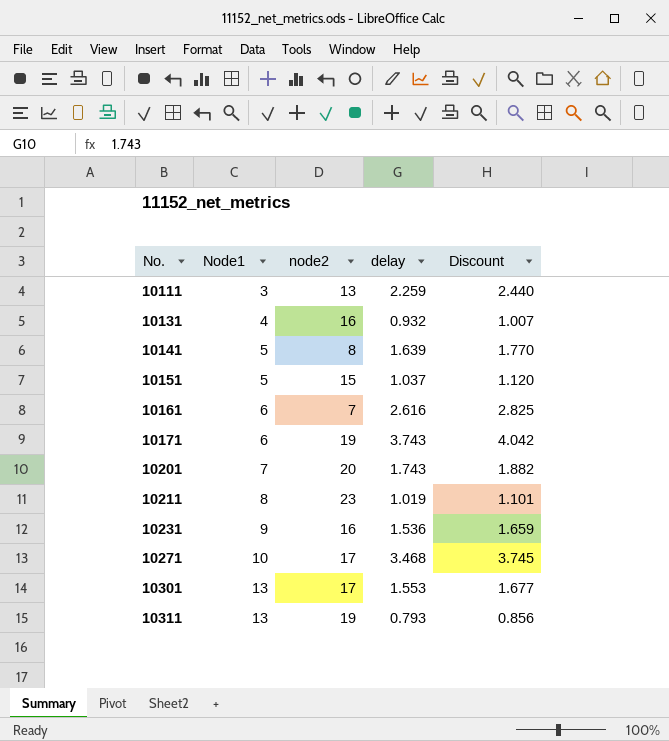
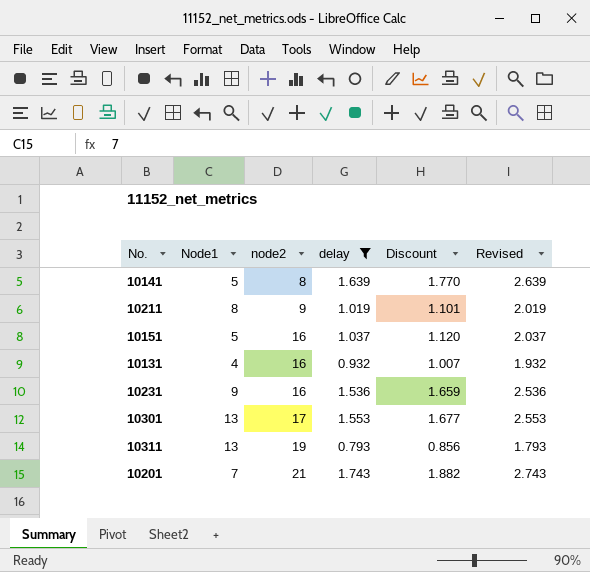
filter: none -> delay <= 1.743
row order: No. ascending -> node2 ascending
column Revised | formula: none -> [delay] + 1
10211 | node2: 23 -> 9
10151 | node2: 15 -> 16
10201 | node2: 20 -> 21

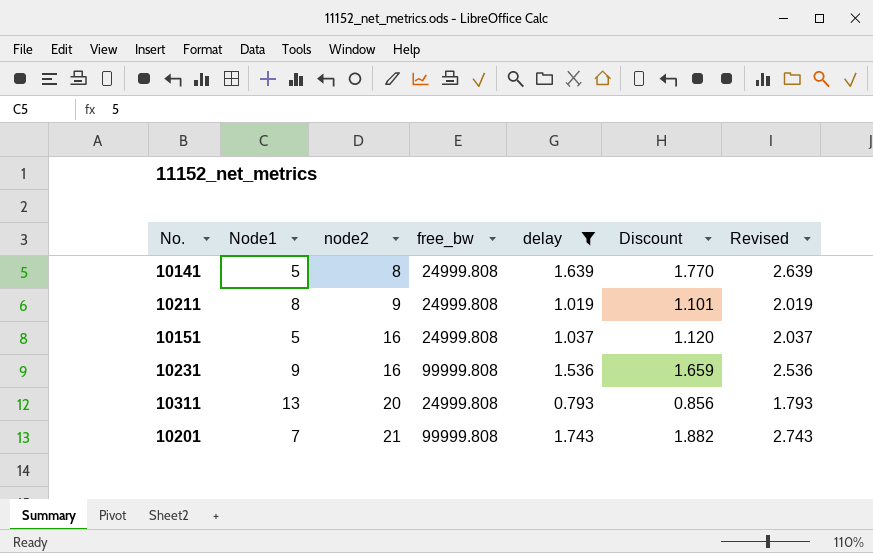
column free_bw | position: none -> 4
row 10131: 4 | 16 | 0.932 | 1.007 | 1.932 -> none
row 10301: 13 | 17 | 1.553 | 1.677 | 2.553 -> none
10311 | node2: 19 -> 20

